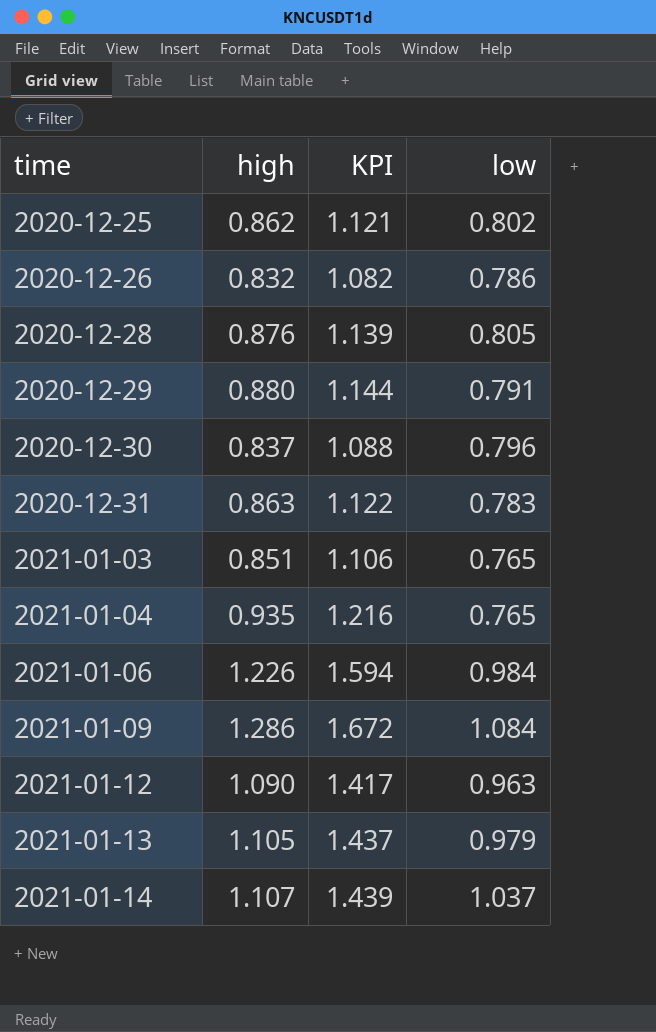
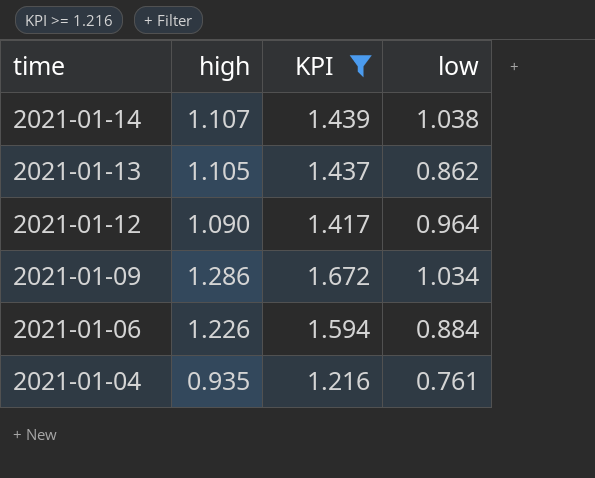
filter: none -> KPI >= 1.216
row order: time ascending -> time descending
2021-01-14 | low: 1.037 -> 1.038
2021-01-13 | low: 0.979 -> 0.862
2021-01-12 | low: 0.963 -> 0.964
2021-01-09 | low: 1.084 -> 1.034
2021-01-06 | low: 0.984 -> 0.884
2021-01-04 | low: 0.765 -> 0.761

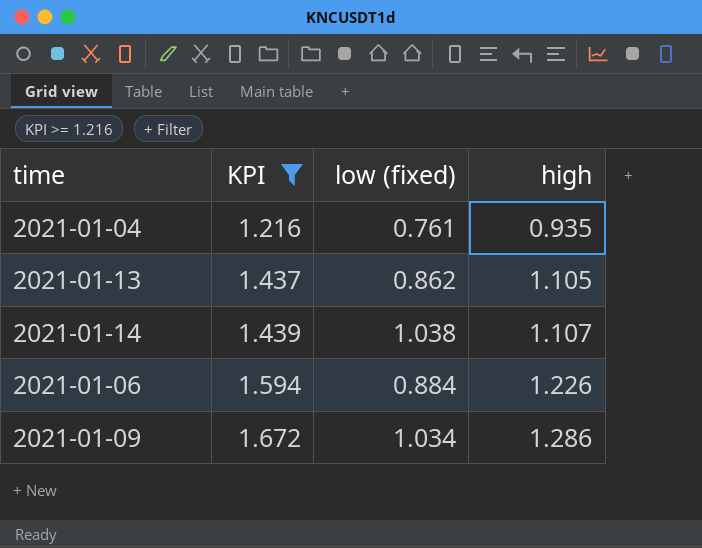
row order: time descending -> KPI ascending
column name: low -> low (fixed)
column high | position: 2 -> 4
row 2021-01-12: 1.090 | 1.417 | 0.964 -> none

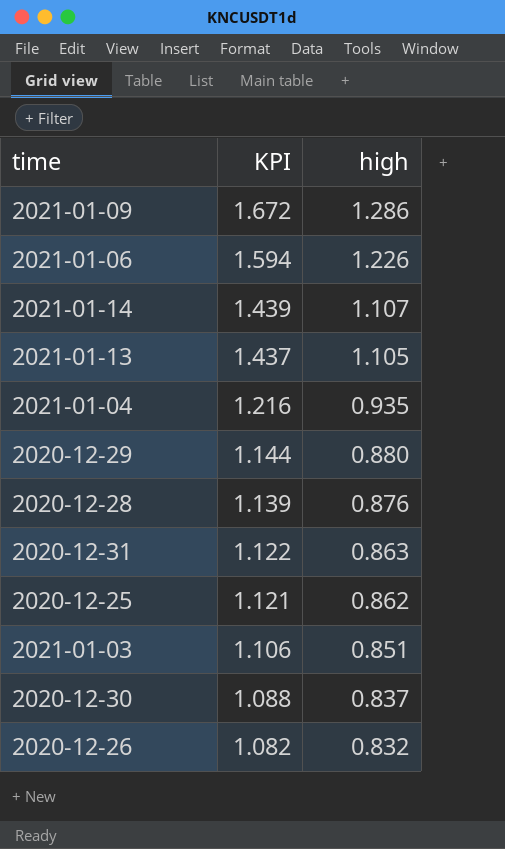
filter: KPI >= 1.216 -> none
row order: KPI ascending -> KPI descending
column low (fixed) | position: 3 -> none

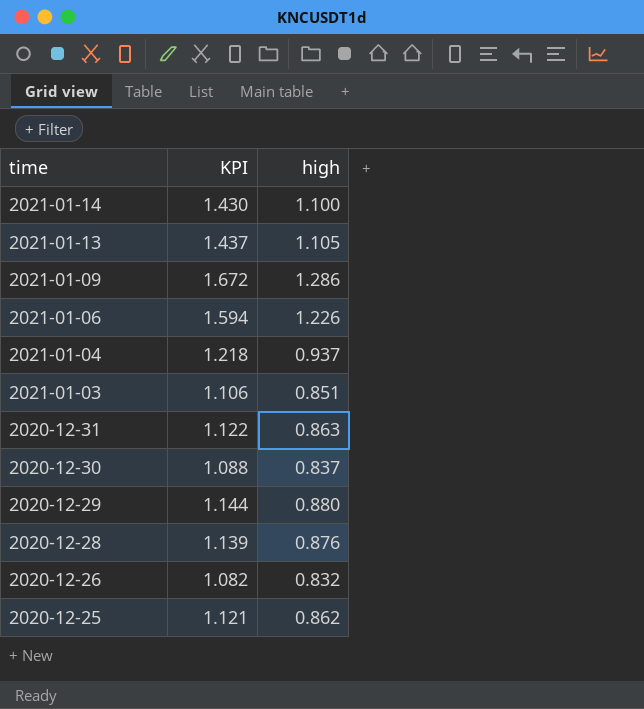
row order: KPI descending -> time descending
2021-01-14 | KPI: 1.439 -> 1.430
2021-01-14 | high: 1.107 -> 1.100
2021-01-04 | KPI: 1.216 -> 1.218
2021-01-04 | high: 0.935 -> 0.937

